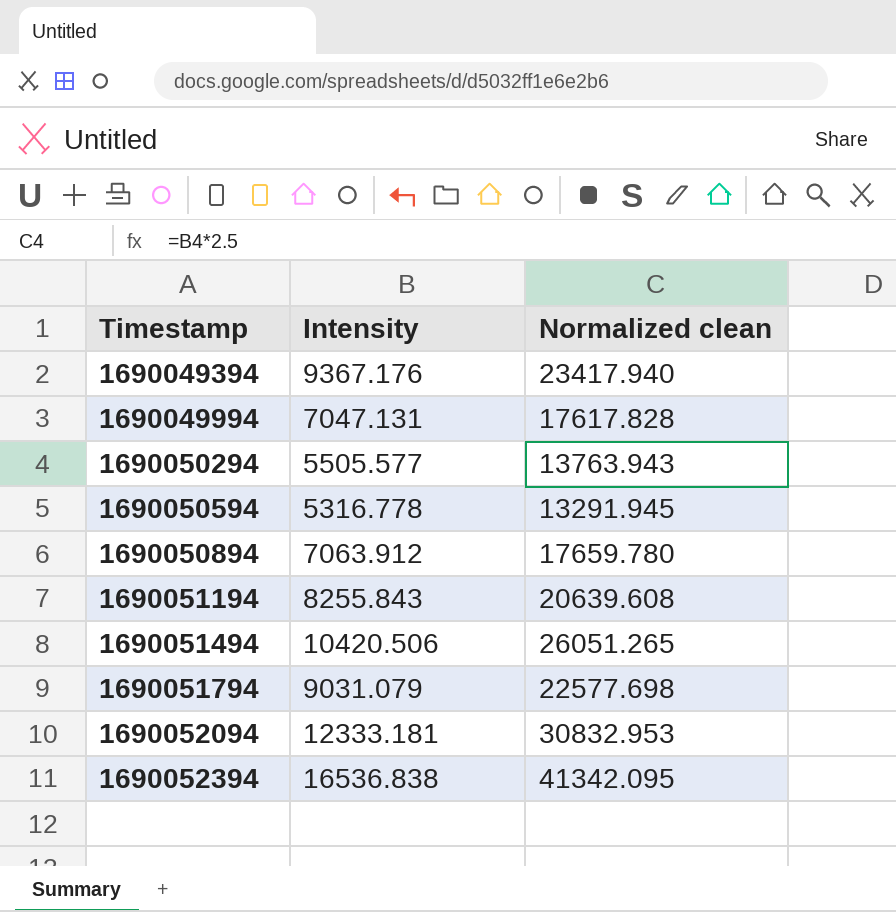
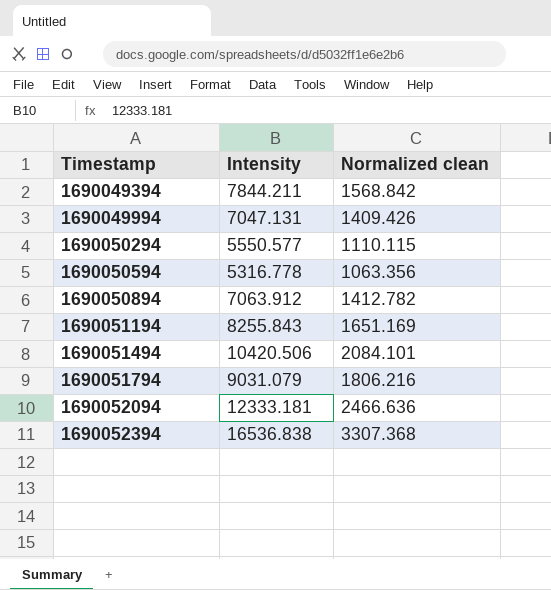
column Normalized clean | formula: [Intensity] * 2.5 -> [Intensity] * 0.2
1690049394 | Intensity: 9367.176 -> 7844.211
1690050294 | Intensity: 5505.577 -> 5550.577

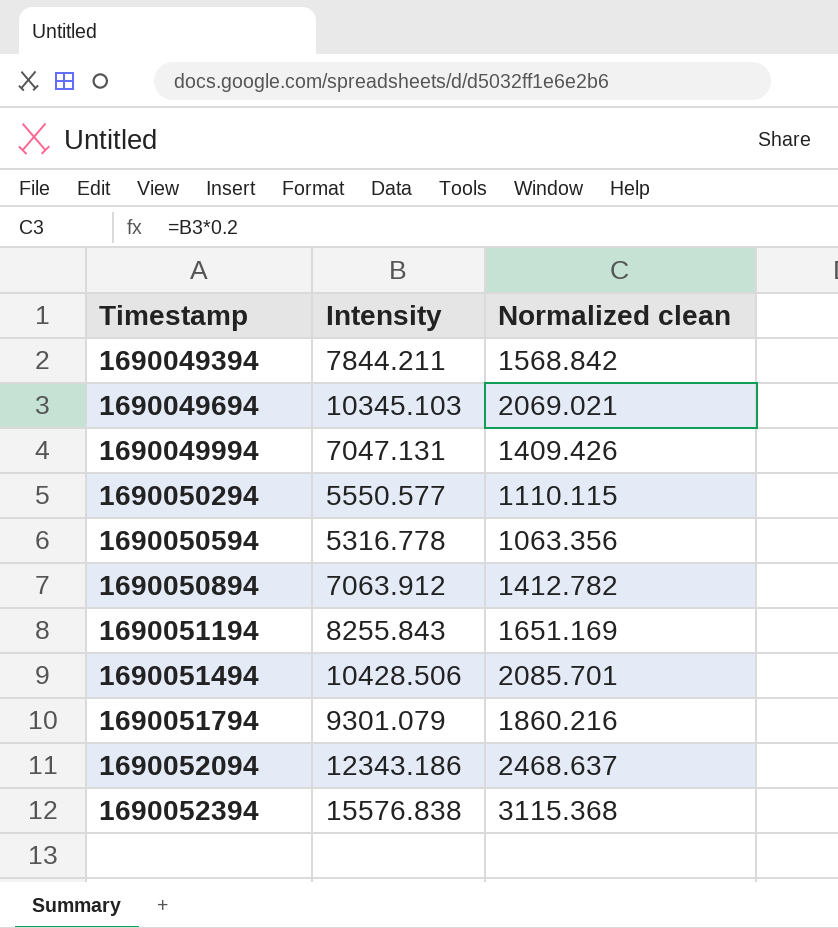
row 1690049694: none -> 10345.103 | 2069.021
1690051494 | Intensity: 10420.506 -> 10428.506
1690051494 | Normalized clean: 2084.101 -> 2085.701
1690051794 | Intensity: 9031.079 -> 9301.079
1690051794 | Normalized clean: 1806.216 -> 1860.216
1690052094 | Intensity: 12333.181 -> 12343.186
1690052094 | Normalized clean: 2466.636 -> 2468.637
1690052394 | Intensity: 16536.838 -> 15576.838
1690052394 | Normalized clean: 3307.368 -> 3115.368

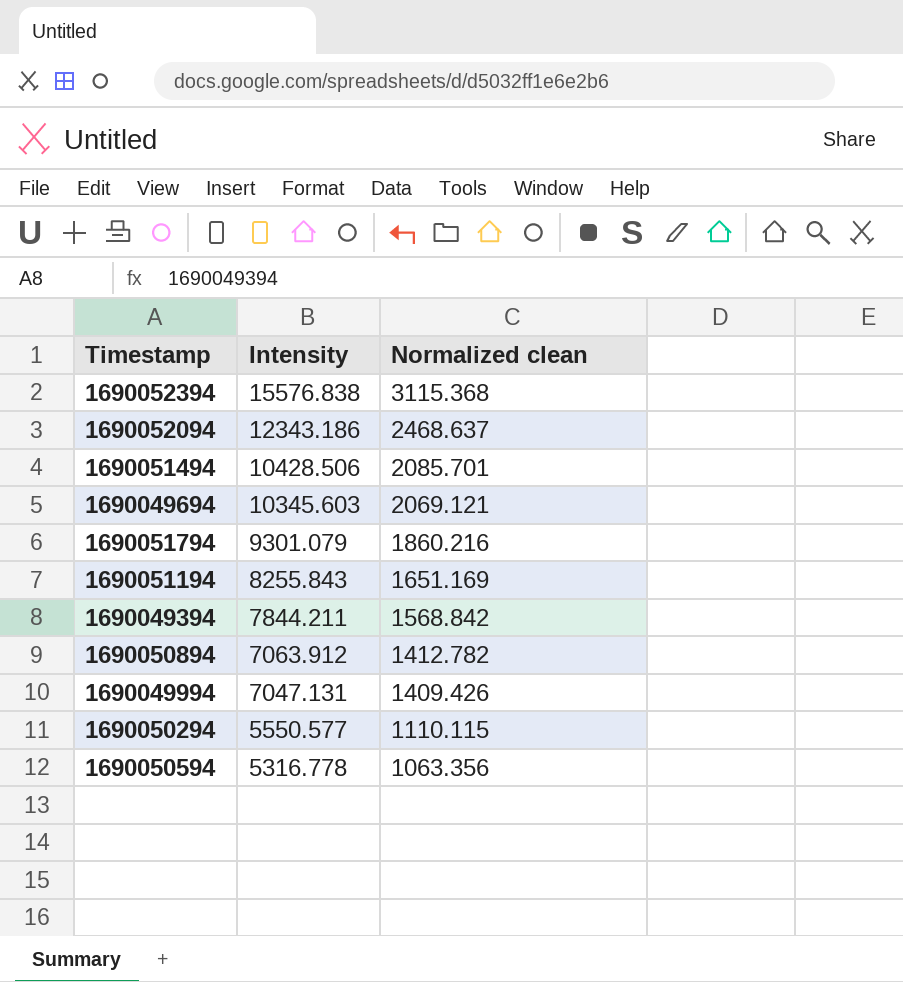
row order: Timestamp ascending -> Intensity descending
1690049694 | Intensity: 10345.103 -> 10345.603
1690049694 | Normalized clean: 2069.021 -> 2069.121

